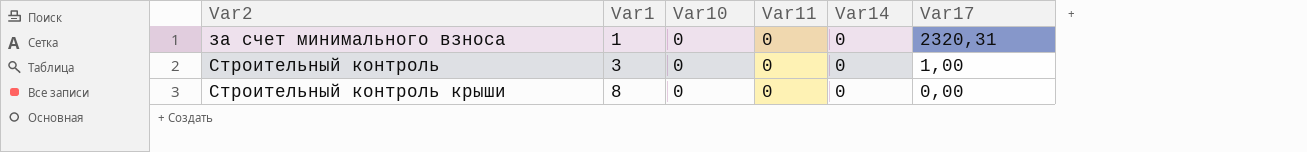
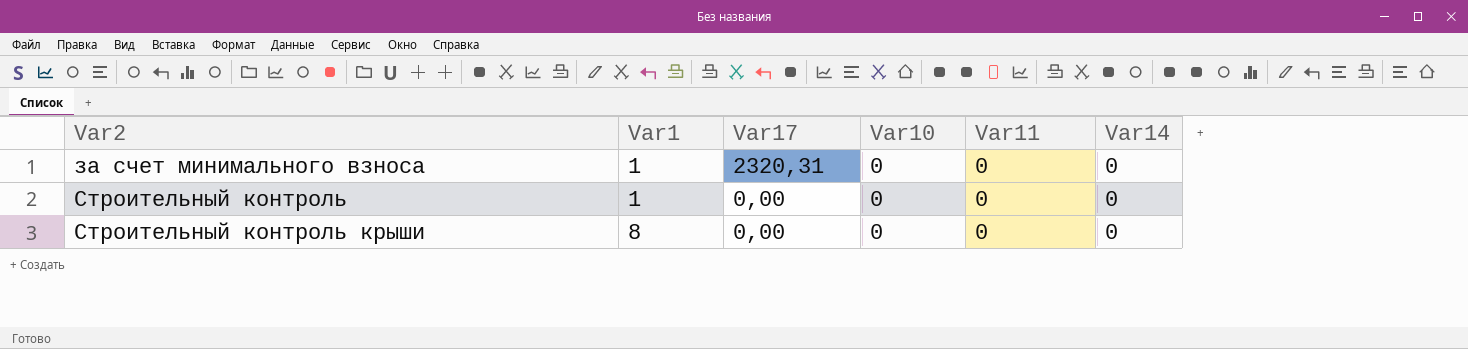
column Var17 | position: 6 -> 3
Строительный контроль | Var1: 3 -> 1
Строительный контроль | Var17: 1,00 -> 0,00

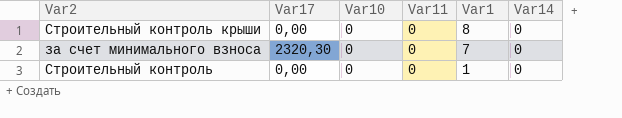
row order: Var2 ascending -> Var1 descending
column Var1 | position: 2 -> 5
за счет минимального взноса | Var17: 2320,31 -> 2320,30
за счет минимального взноса | Var1: 1 -> 7

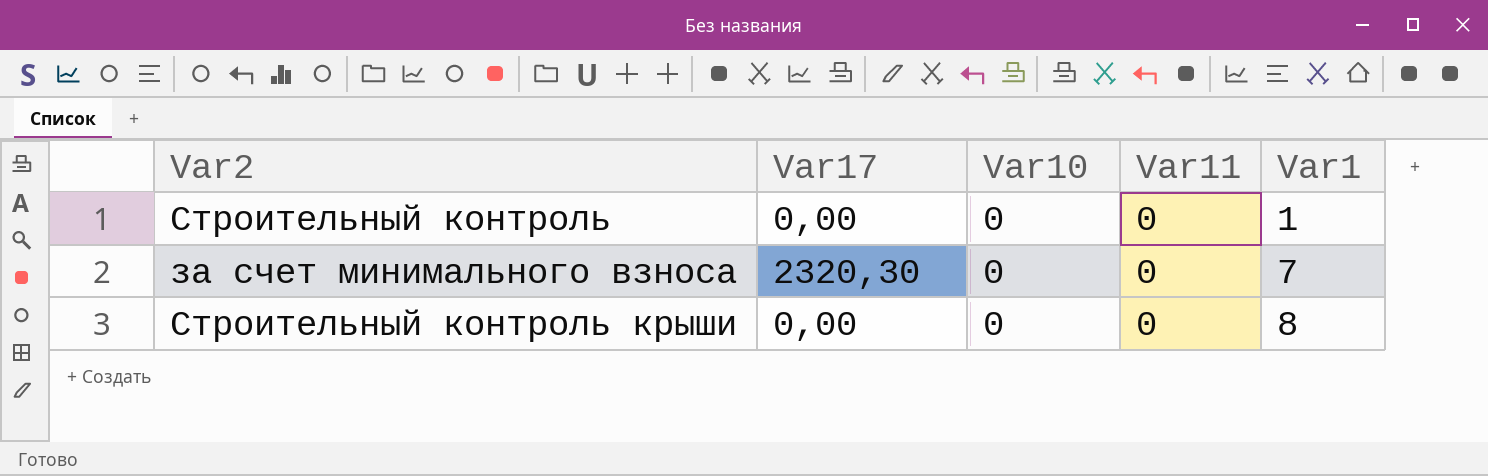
row order: Var1 descending -> Var1 ascending
column Var14 | position: 6 -> none

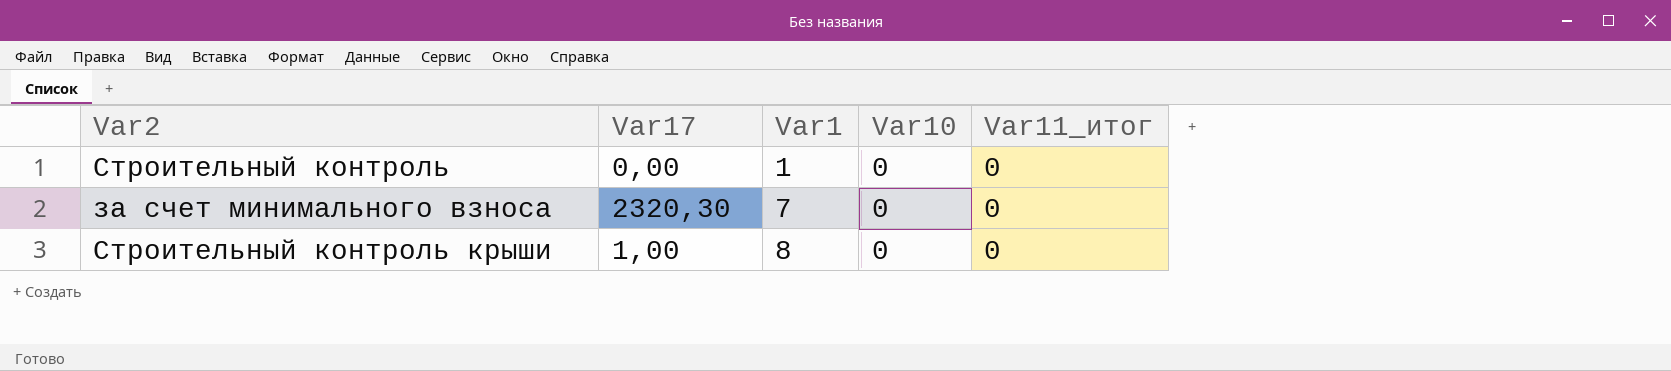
column Var1 | position: 5 -> 3
column name: Var11 -> Var11_итог
Строительный контроль крыши | Var17: 0,00 -> 1,00

